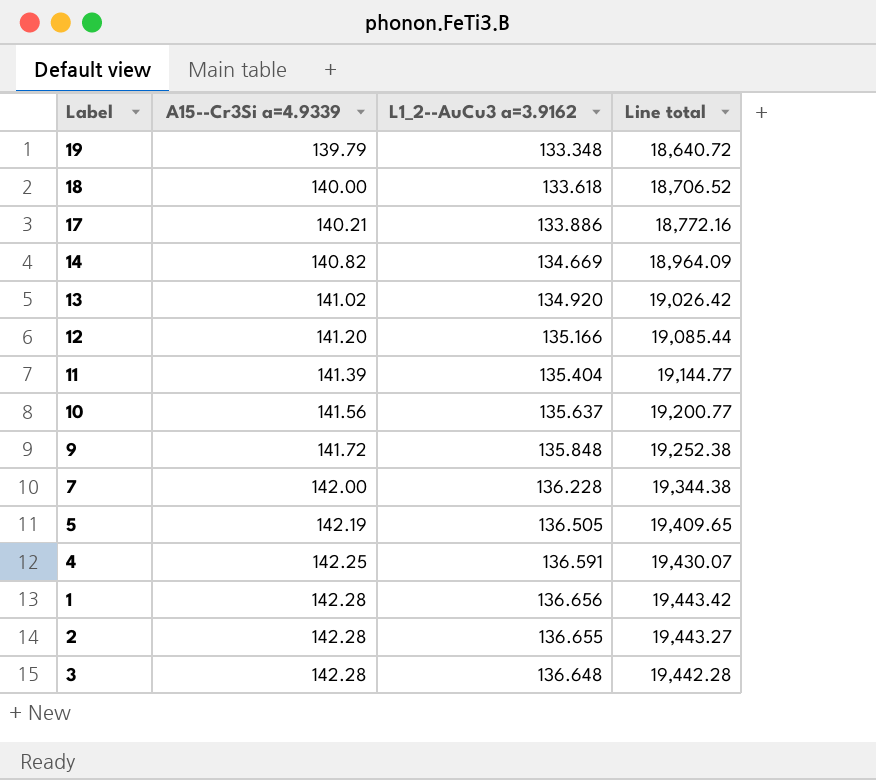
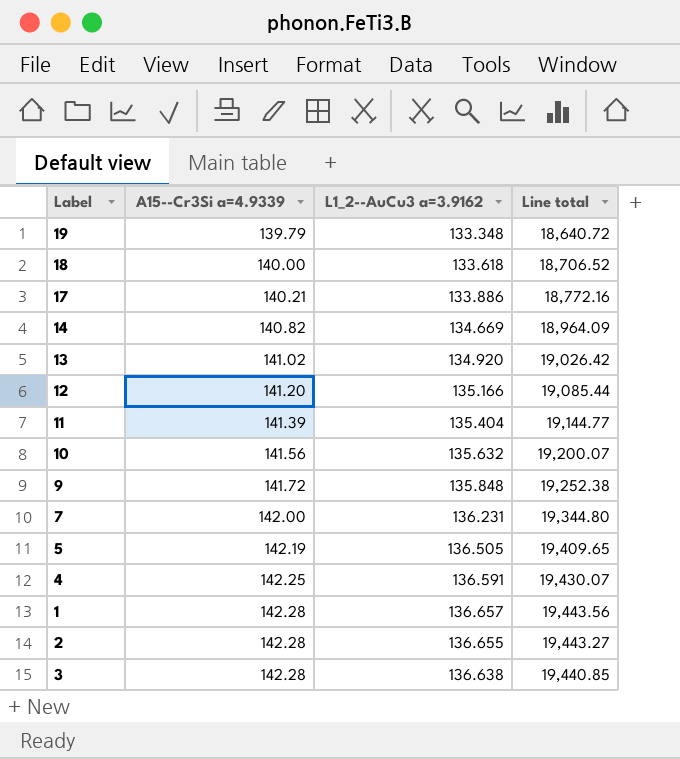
10 | L1_2--AuCu3 a=3.9162: 135.637 -> 135.632
10 | Line total: 19,200.77 -> 19,200.07
7 | L1_2--AuCu3 a=3.9162: 136.228 -> 136.231
7 | Line total: 19,344.38 -> 19,344.80
1 | L1_2--AuCu3 a=3.9162: 136.656 -> 136.657
1 | Line total: 19,443.42 -> 19,443.56
3 | L1_2--AuCu3 a=3.9162: 136.648 -> 136.638
3 | Line total: 19,442.28 -> 19,440.85

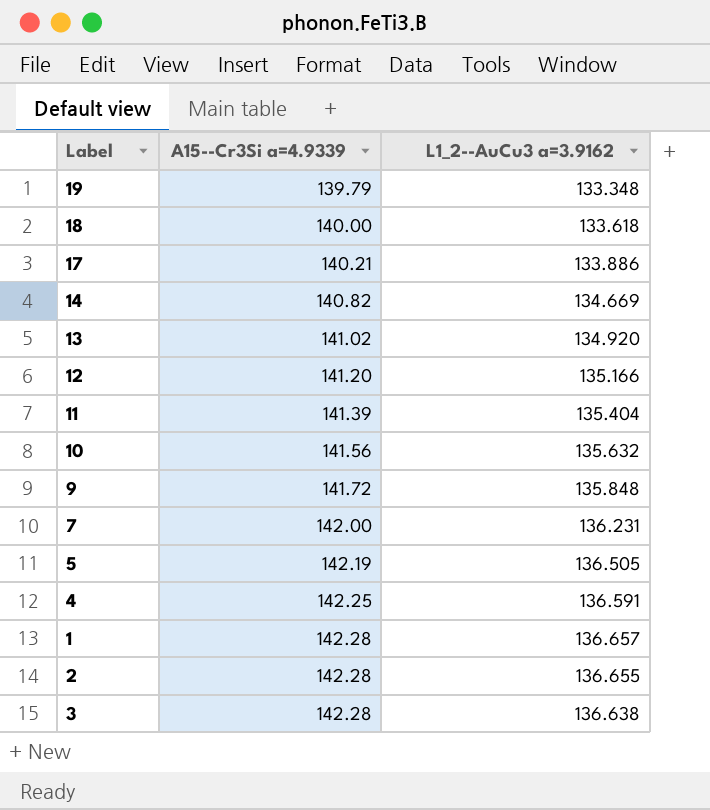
column Line total | formula: [A15--Cr3Si a=4.9339] * [L1_2--AuCu3 a=3.9162] -> none

